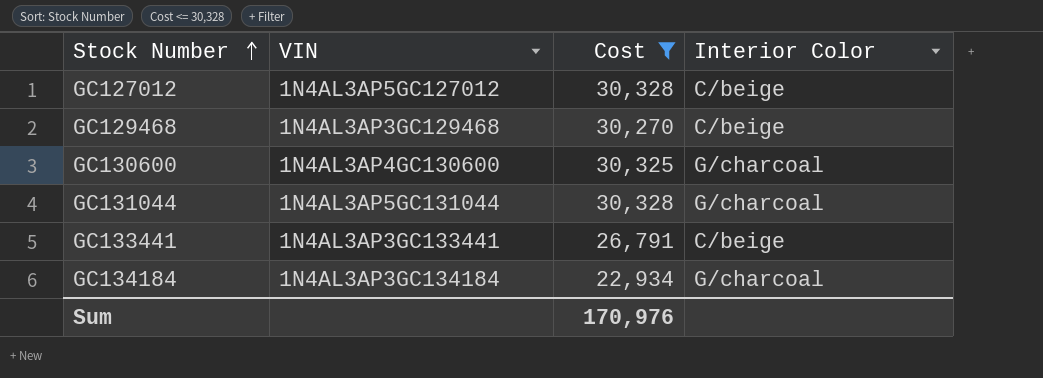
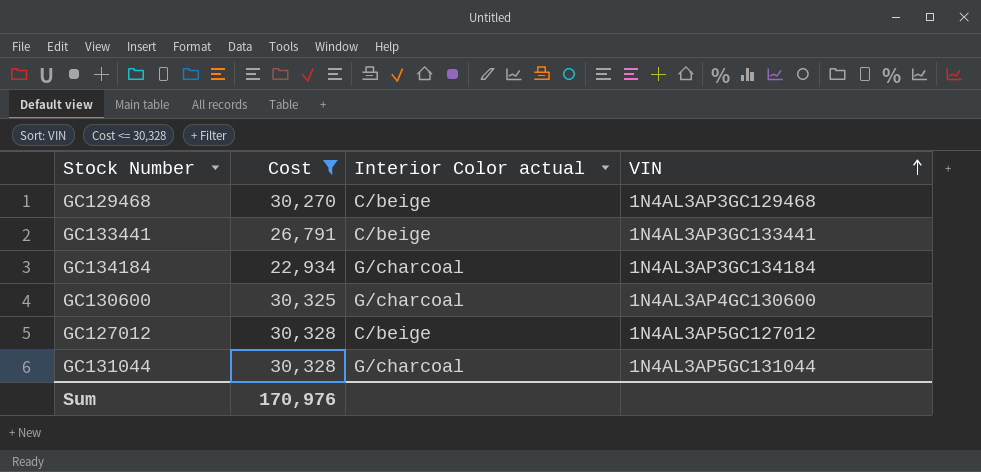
row order: Stock Number ascending -> VIN ascending
column name: Interior Color -> Interior Color actual
column VIN | position: 2 -> 4

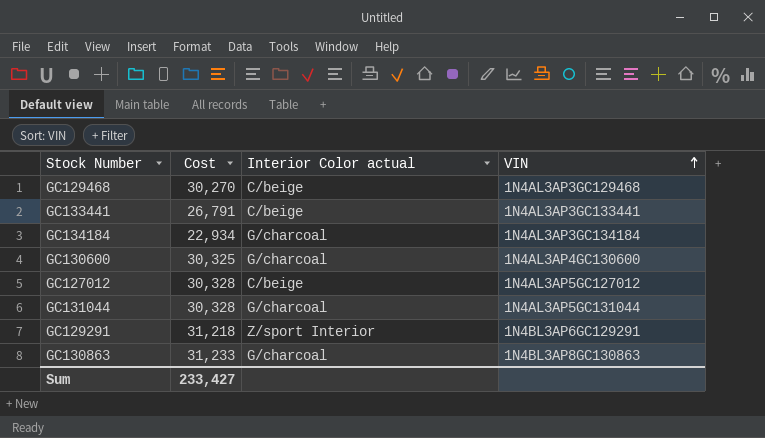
filter: Cost <= 30,328 -> none
Sum | Cost: 170,976 -> 233,427

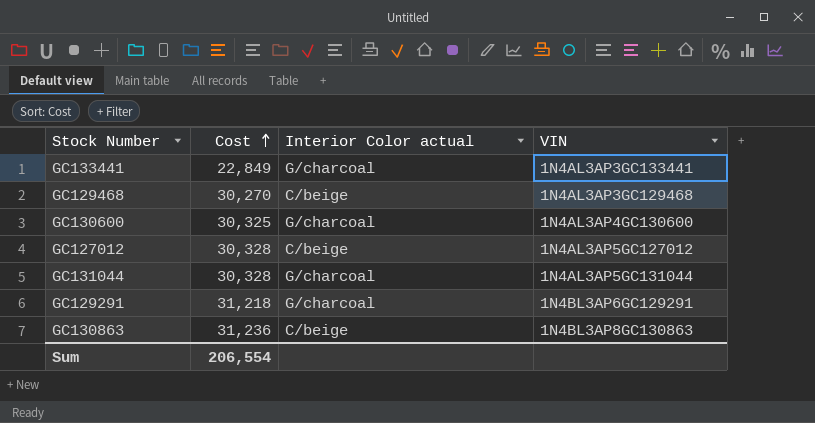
row order: VIN ascending -> Cost ascending
row GC134184: 22,934 | G/charcoal | 1N4AL3AP3GC134184 -> none
GC133441 | Cost: 26,791 -> 22,849
GC133441 | Interior Color actual: C/beige -> G/charcoal
GC129291 | Interior Color actual: Z/sport Interior -> G/charcoal
GC130863 | Cost: 31,233 -> 31,236
GC130863 | Interior Color actual: G/charcoal -> C/beige
Sum | Cost: 233,427 -> 206,554

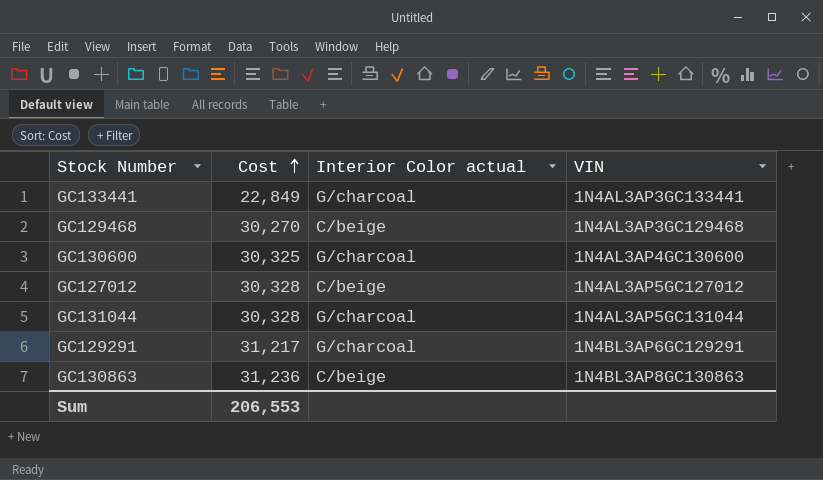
GC129291 | Cost: 31,218 -> 31,217
Sum | Cost: 206,554 -> 206,553

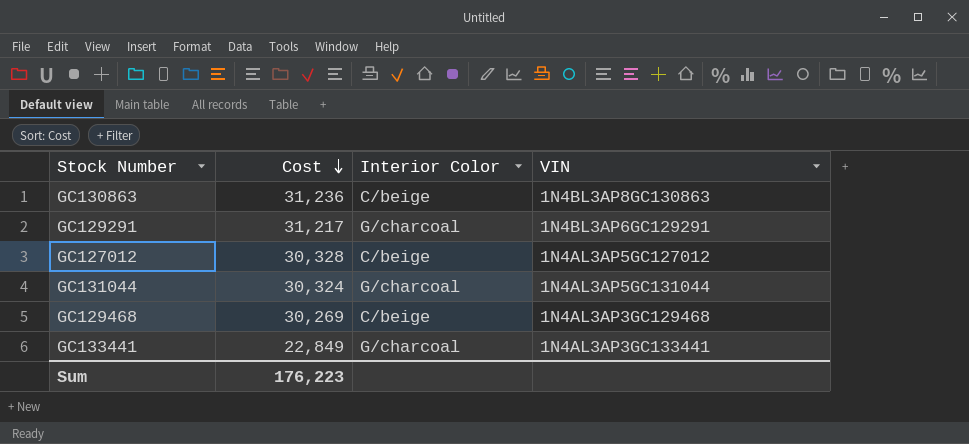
row order: Cost ascending -> Cost descending
column name: Interior Color actual -> Interior Color
row GC130600: 30,325 | G/charcoal | 1N4AL3AP4GC130600 -> none
GC131044 | Cost: 30,328 -> 30,324
GC129468 | Cost: 30,270 -> 30,269
Sum | Cost: 206,553 -> 176,223

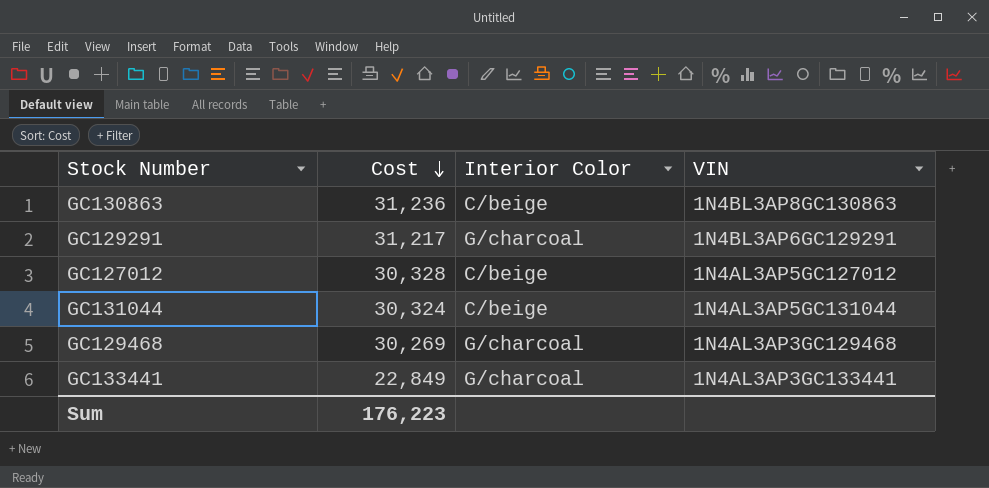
GC131044 | Interior Color: G/charcoal -> C/beige
GC129468 | Interior Color: C/beige -> G/charcoal

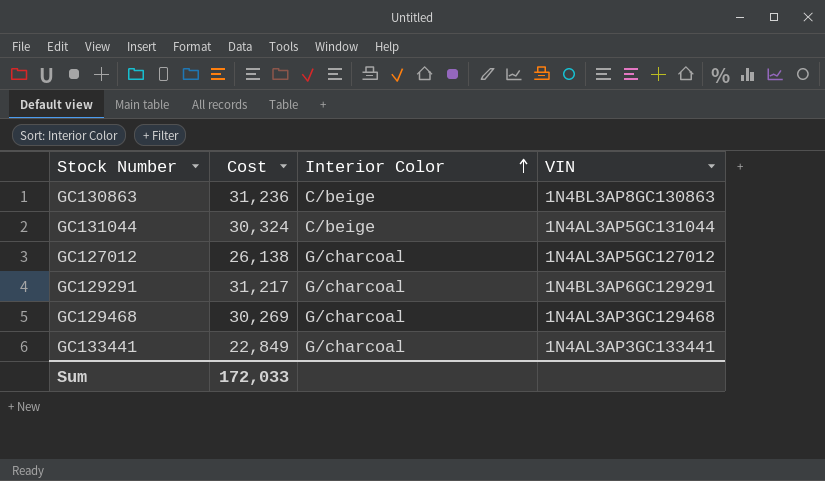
row order: Cost descending -> Interior Color ascending
GC127012 | Cost: 30,328 -> 26,138
GC127012 | Interior Color: C/beige -> G/charcoal
Sum | Cost: 176,223 -> 172,033

